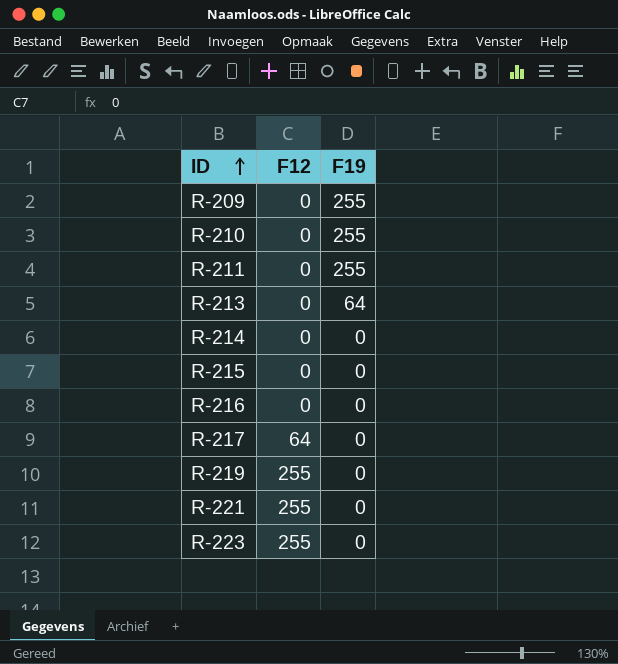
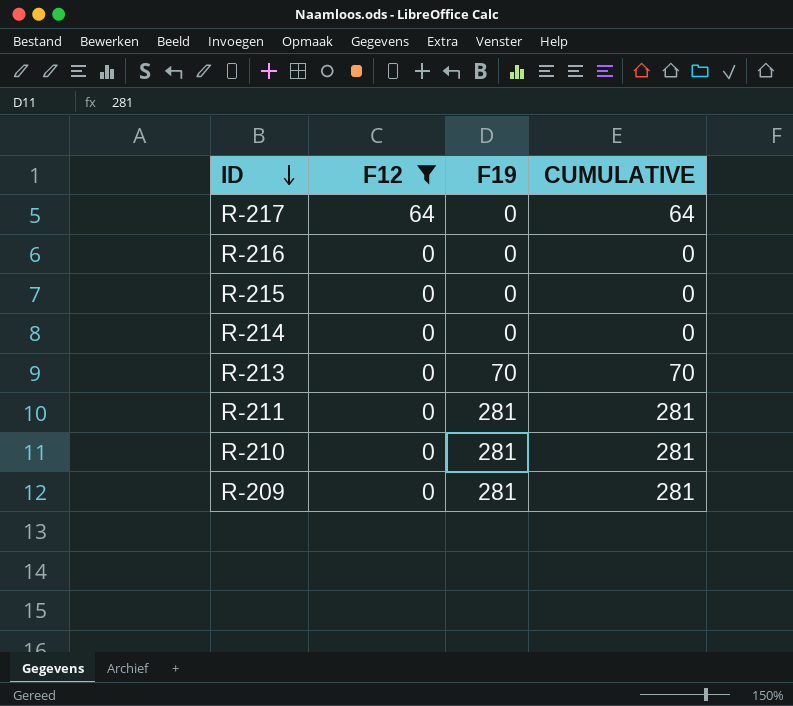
filter: none -> F12 != 255
row order: ID ascending -> ID descending
column CUMULATIVE | formula: none -> [F12] + [F19]
R-213 | F19: 64 -> 70
R-211 | F19: 255 -> 281
R-210 | F19: 255 -> 281
R-209 | F19: 255 -> 281

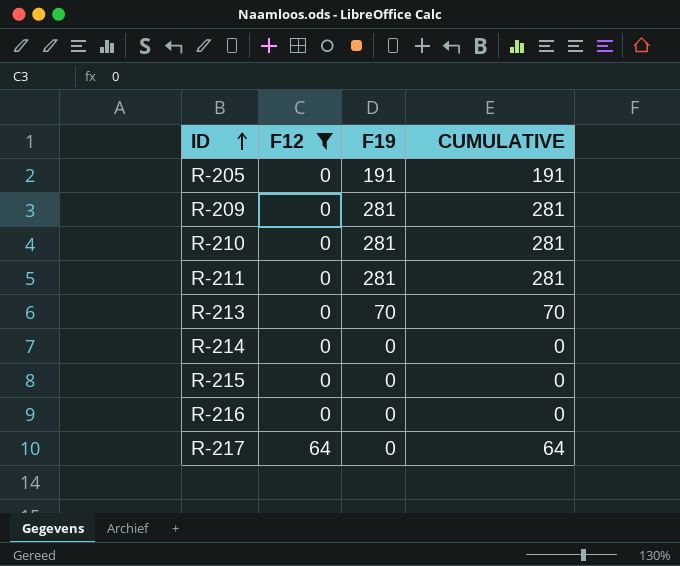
row order: ID descending -> ID ascending
row R-205: none -> 0 | 191 | 191

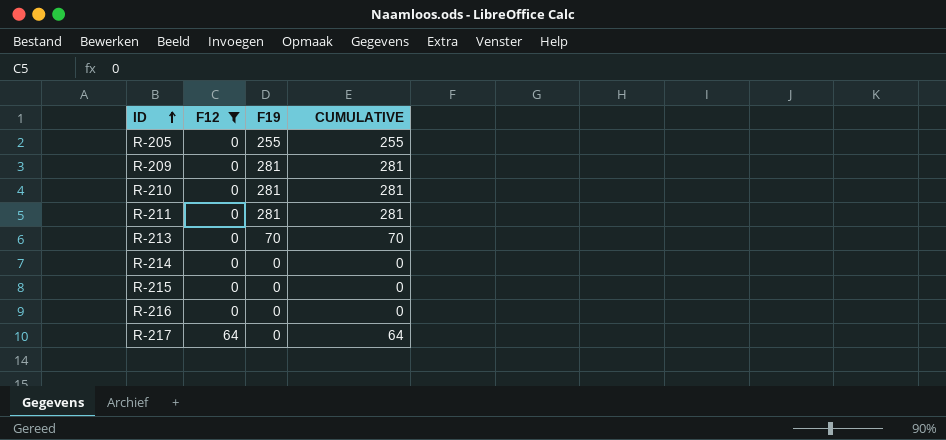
R-205 | F19: 191 -> 255
R-205 | CUMULATIVE: 191 -> 255

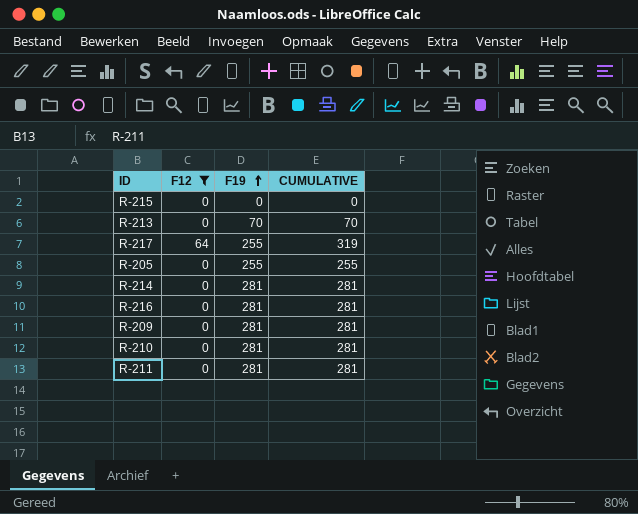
row order: ID ascending -> F19 ascending
R-217 | F19: 0 -> 255
R-217 | CUMULATIVE: 64 -> 319
R-214 | F19: 0 -> 281
R-214 | CUMULATIVE: 0 -> 281
R-216 | F19: 0 -> 281
R-216 | CUMULATIVE: 0 -> 281

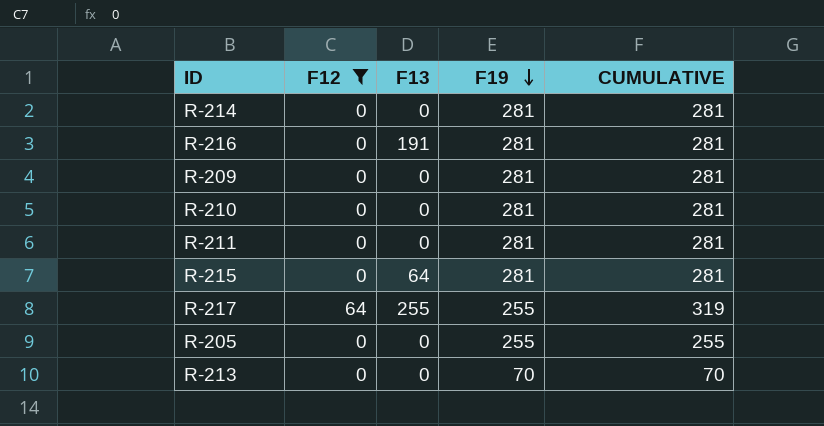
row order: F19 ascending -> F19 descending
column F13 | position: none -> 3
R-215 | F19: 0 -> 281
R-215 | CUMULATIVE: 0 -> 281

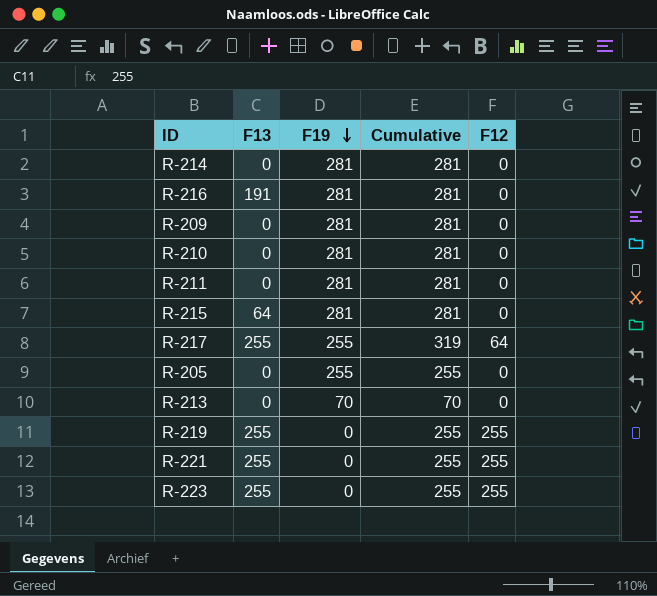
filter: F12 != 255 -> none
column name: CUMULATIVE -> Cumulative
column F12 | position: 2 -> 5

